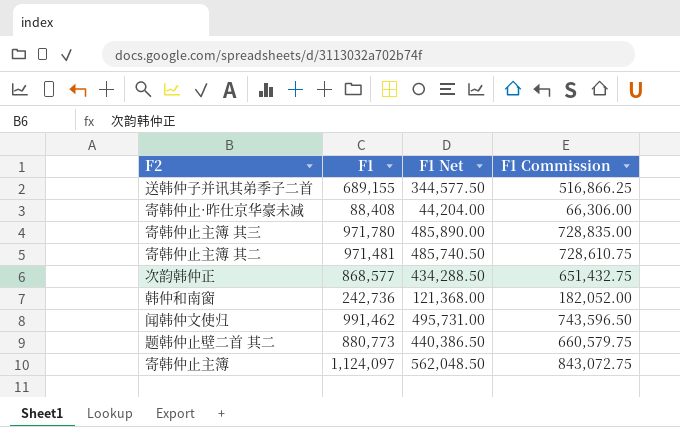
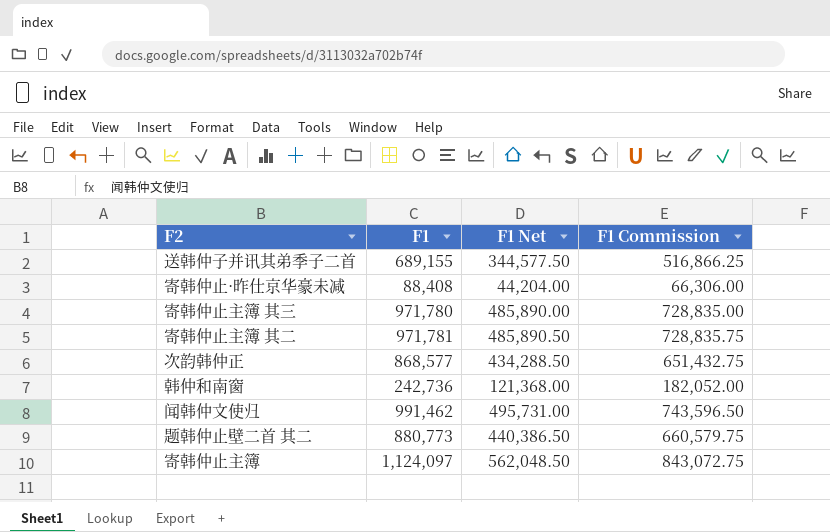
寄韩仲止主簿 其二 | F1: 971,481 -> 971,781
寄韩仲止主簿 其二 | F1 Net: 485,740.50 -> 485,890.50
寄韩仲止主簿 其二 | F1 Commission: 728,610.75 -> 728,835.75

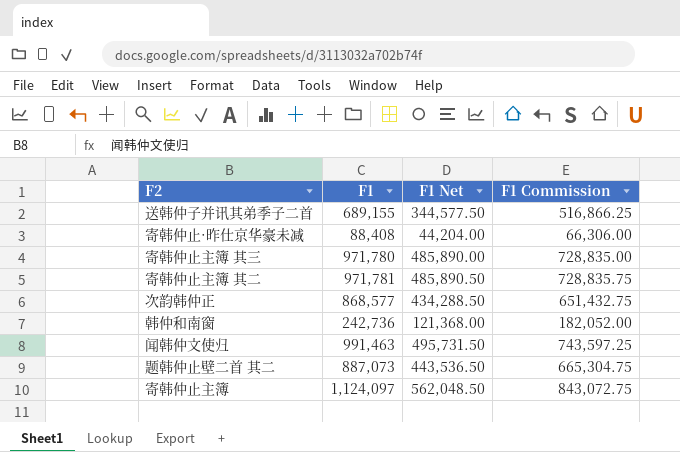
闻韩仲文使归 | F1: 991,462 -> 991,463
闻韩仲文使归 | F1 Net: 495,731.00 -> 495,731.50
闻韩仲文使归 | F1 Commission: 743,596.50 -> 743,597.25
题韩仲止壁二首 其二 | F1: 880,773 -> 887,073
题韩仲止壁二首 其二 | F1 Net: 440,386.50 -> 443,536.50
题韩仲止壁二首 其二 | F1 Commission: 660,579.75 -> 665,304.75

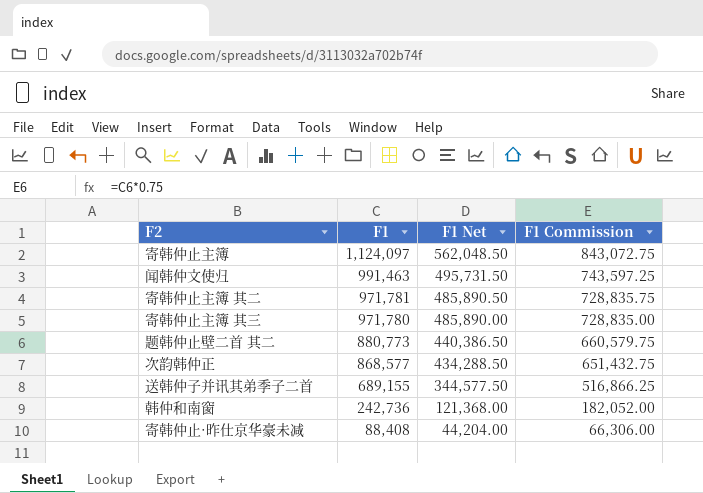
row order: none -> F1 descending
题韩仲止壁二首 其二 | F1: 887,073 -> 880,773
题韩仲止壁二首 其二 | F1 Net: 443,536.50 -> 440,386.50
题韩仲止壁二首 其二 | F1 Commission: 665,304.75 -> 660,579.75

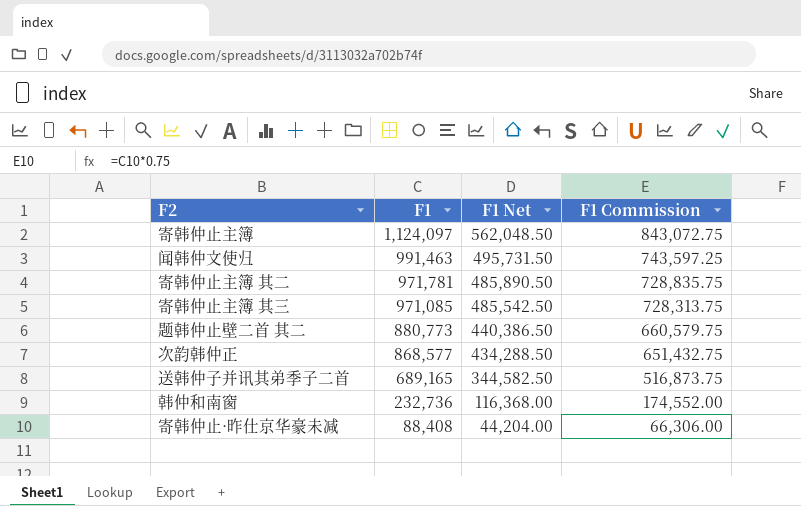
寄韩仲止主簿 其三 | F1: 971,780 -> 971,085
寄韩仲止主簿 其三 | F1 Net: 485,890.00 -> 485,542.50
寄韩仲止主簿 其三 | F1 Commission: 728,835.00 -> 728,313.75
送韩仲子并讯其弟季子二首 | F1: 689,155 -> 689,165
送韩仲子并讯其弟季子二首 | F1 Net: 344,577.50 -> 344,582.50
送韩仲子并讯其弟季子二首 | F1 Commission: 516,866.25 -> 516,873.75
韩仲和南窗 | F1: 242,736 -> 232,736
韩仲和南窗 | F1 Net: 121,368.00 -> 116,368.00
韩仲和南窗 | F1 Commission: 182,052.00 -> 174,552.00

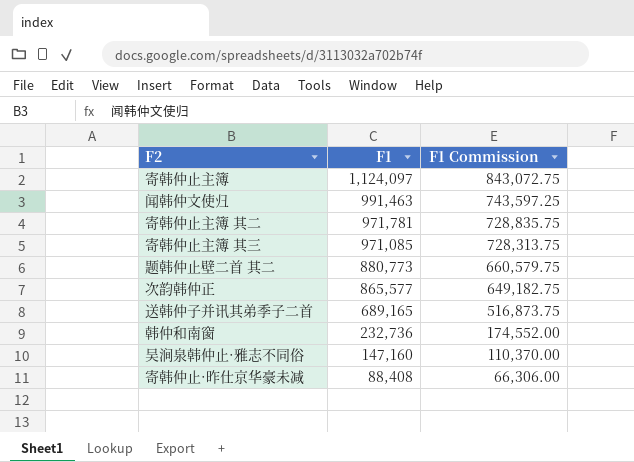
column F1 Net | formula: [F1] * 0.5 -> none
次韵韩仲正 | F1: 868,577 -> 865,577
次韵韩仲正 | F1 Commission: 651,432.75 -> 649,182.75
row 吴涧泉韩仲止·雅志不同俗: none -> 147,160 | 110,370.00

